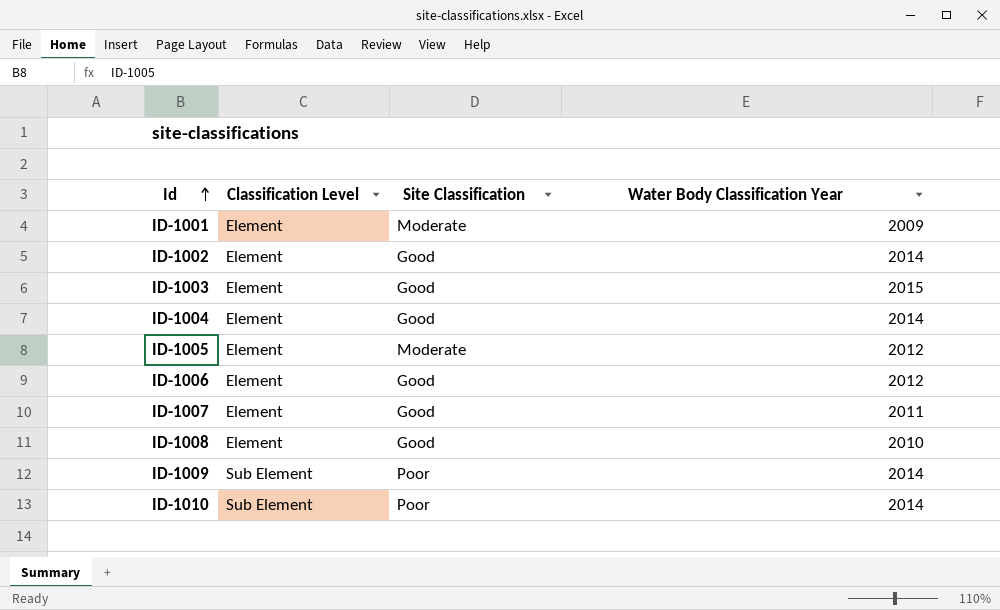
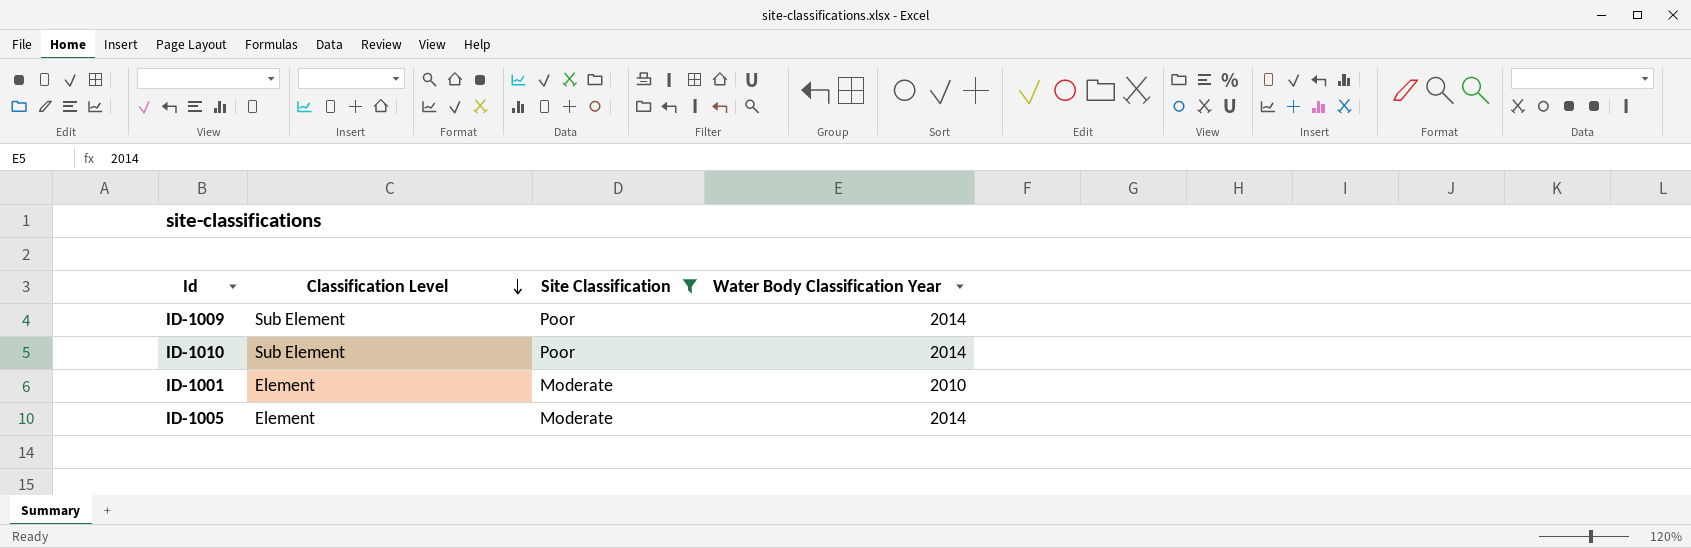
filter: none -> Site Classification != Good
row order: Id ascending -> Classification Level descending
ID-1001 | Water Body Classification Year: 2009 -> 2010
ID-1005 | Water Body Classification Year: 2012 -> 2014

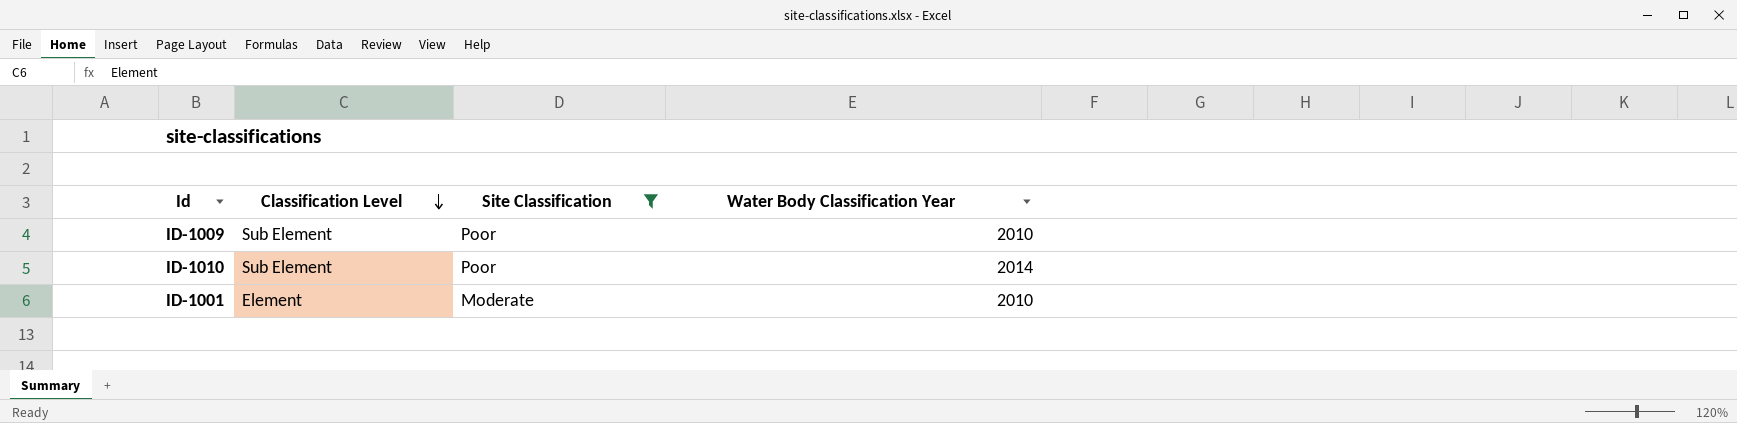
row ID-1005: Element | Moderate | 2014 -> none
ID-1009 | Water Body Classification Year: 2014 -> 2010

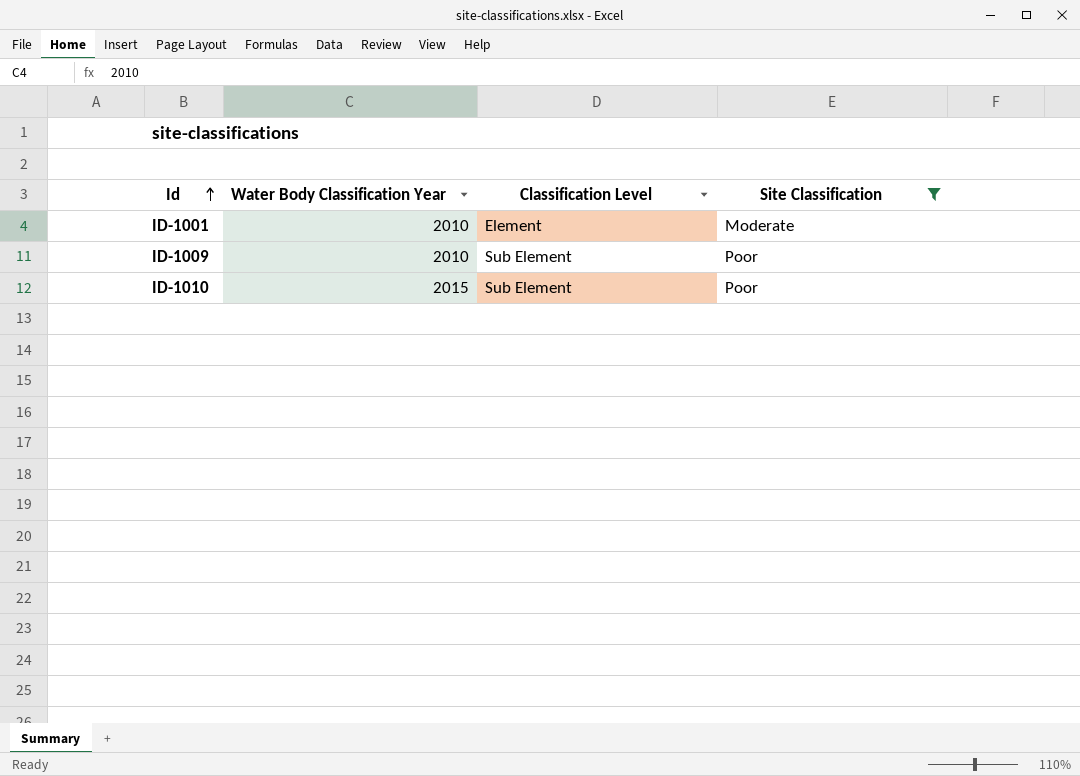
row order: Classification Level descending -> Id ascending
column Water Body Classification Year | position: 4 -> 2
ID-1010 | Water Body Classification Year: 2014 -> 2015

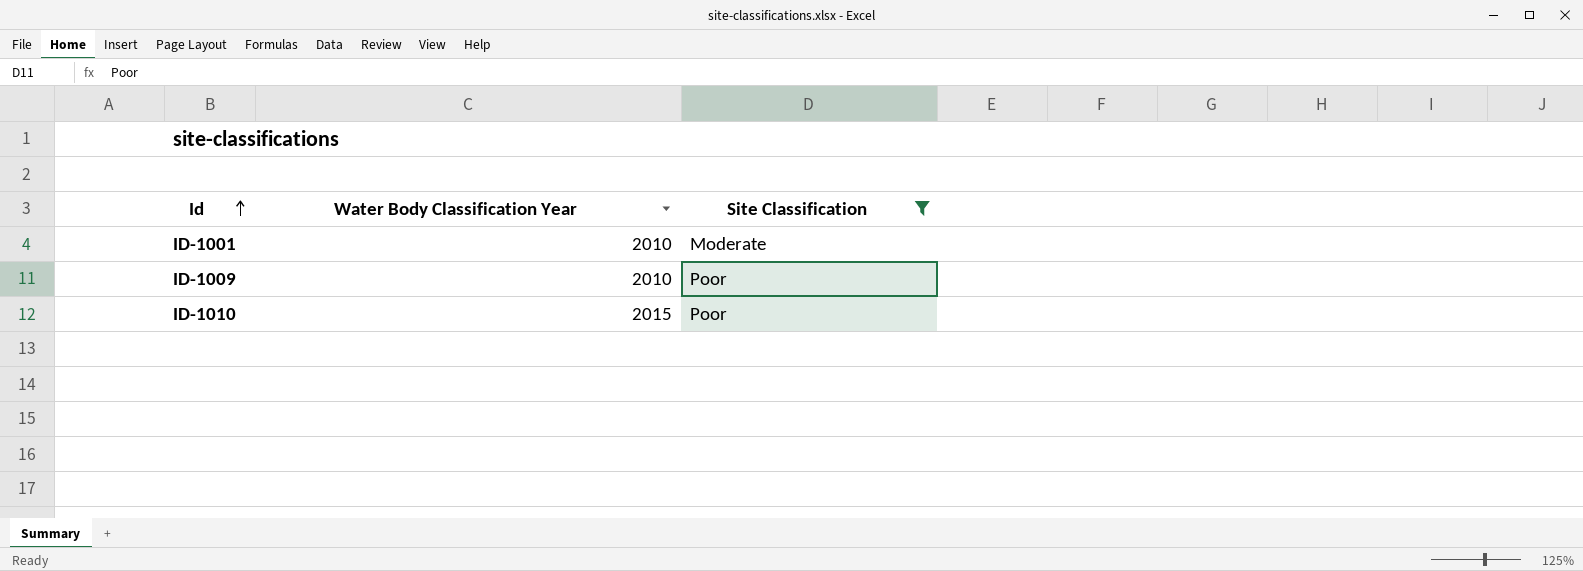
column Classification Level | position: 3 -> none

